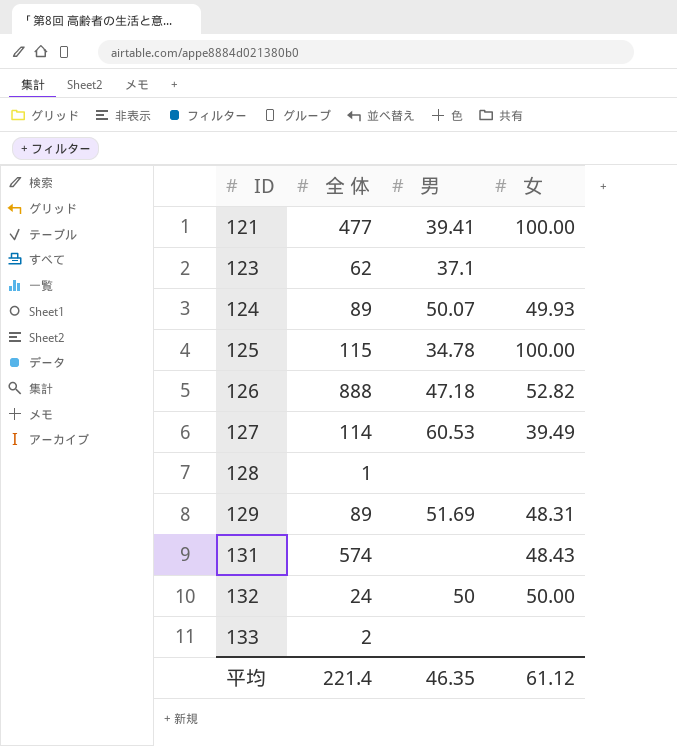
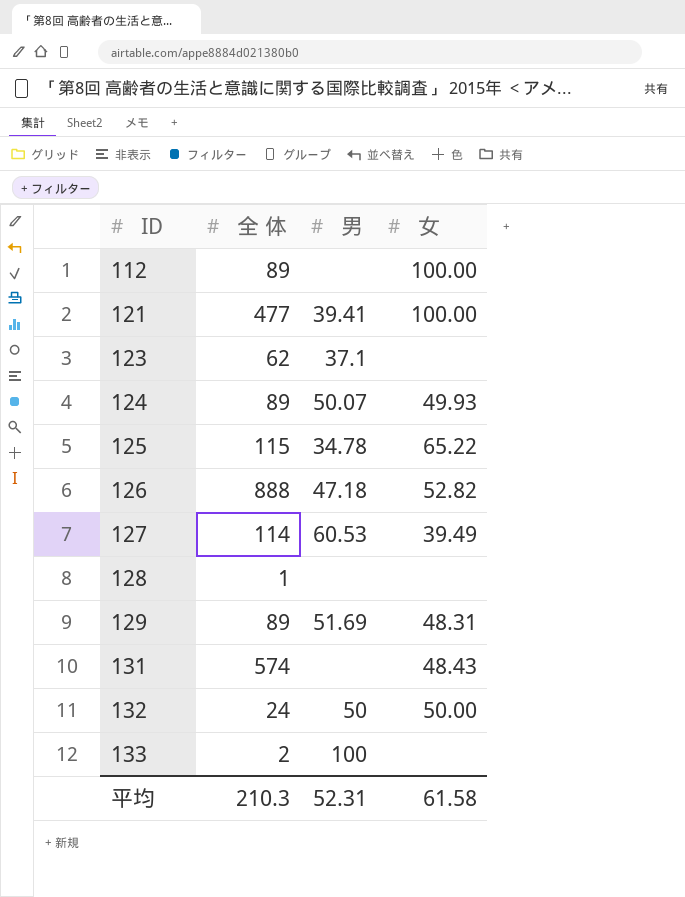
row 112: none -> 89 | none | 100.00
125 | 女: 100.00 -> 65.22
133 | 男: none -> 100
平均 | 全 体: 221.4 -> 210.3
平均 | 男: 46.35 -> 52.31
平均 | 女: 61.12 -> 61.58

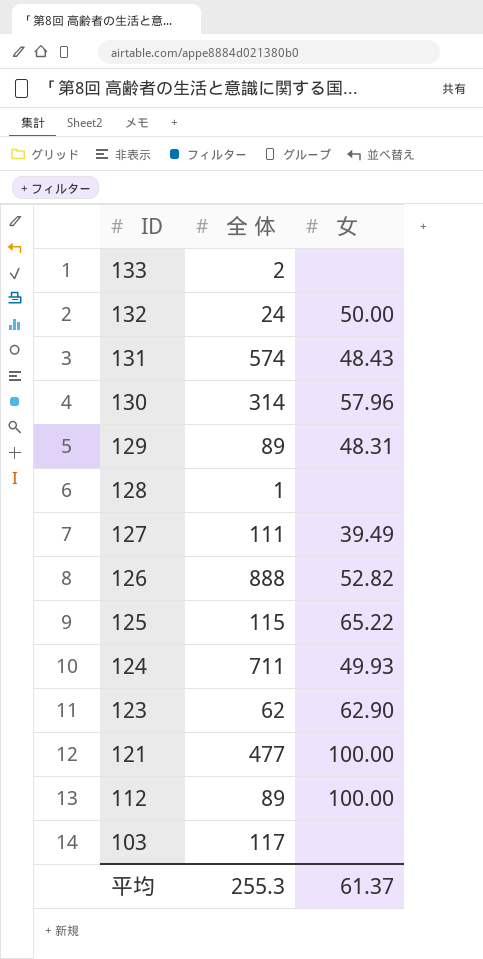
row order: ID ascending -> ID descending
column 男 | position: 3 -> none
row 130: none -> 314 | 57.96
127 | 全 体: 114 -> 111
124 | 全 体: 89 -> 711
123 | 女: none -> 62.90
row 103: none -> 117 | none
平均 | 全 体: 210.3 -> 255.3
平均 | 女: 61.58 -> 61.37

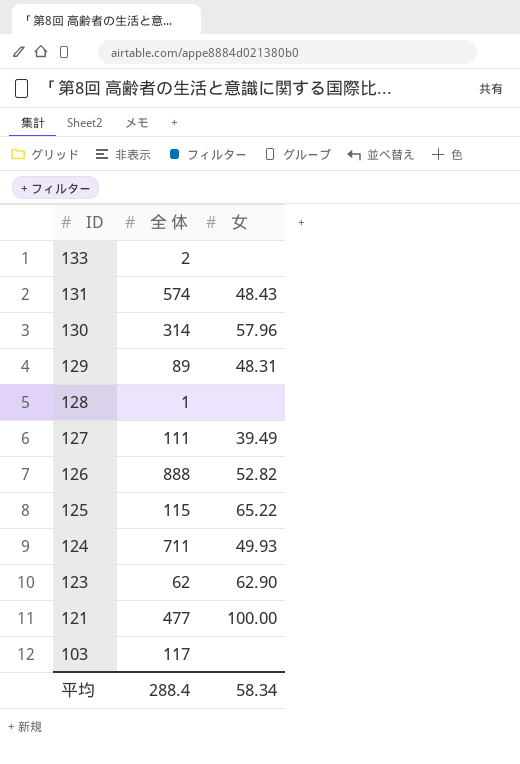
row 132: 24 | 50.00 -> none
row 112: 89 | 100.00 -> none
平均 | 全 体: 255.3 -> 288.4
平均 | 女: 61.37 -> 58.34

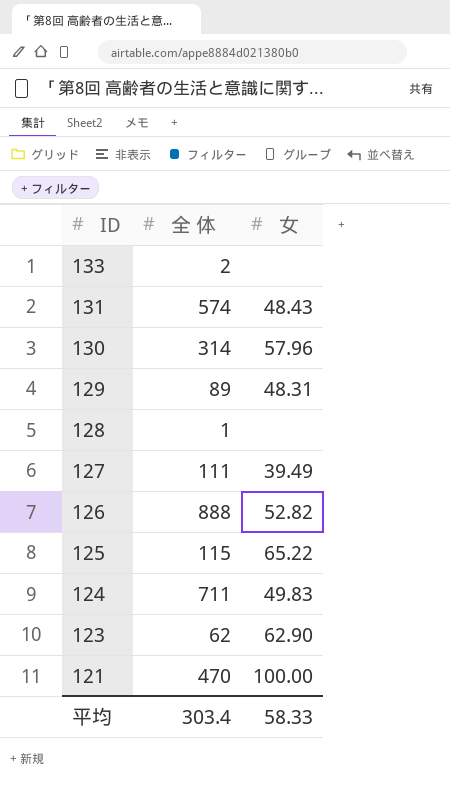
row 103: 117 | none -> none
124 | 女: 49.93 -> 49.83
121 | 全 体: 477 -> 470
平均 | 全 体: 288.4 -> 303.4
平均 | 女: 58.34 -> 58.33

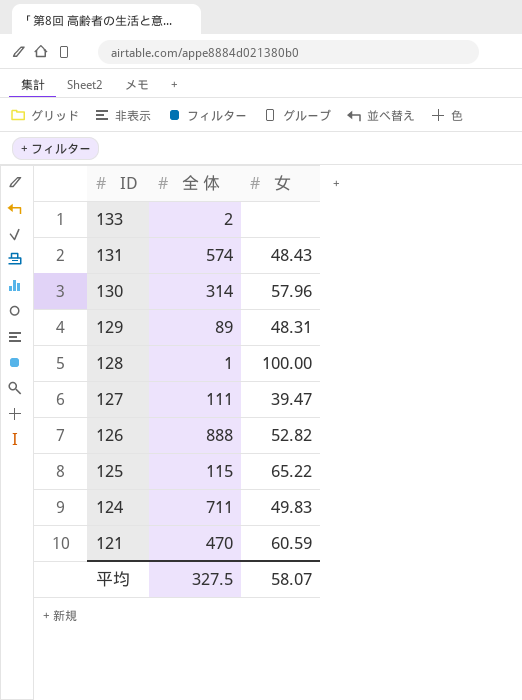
row 123: 62 | 62.90 -> none
128 | 女: none -> 100.00
127 | 女: 39.49 -> 39.47
121 | 女: 100.00 -> 60.59
平均 | 全 体: 303.4 -> 327.5
平均 | 女: 58.33 -> 58.07

